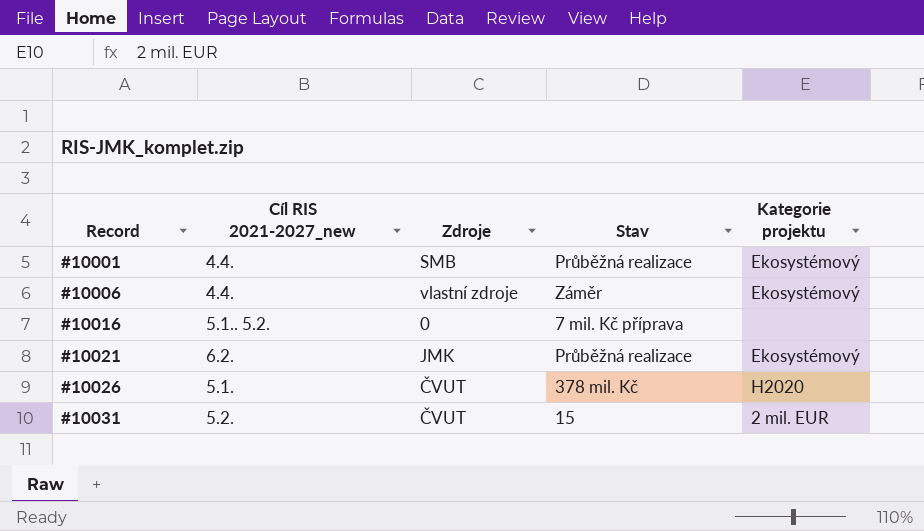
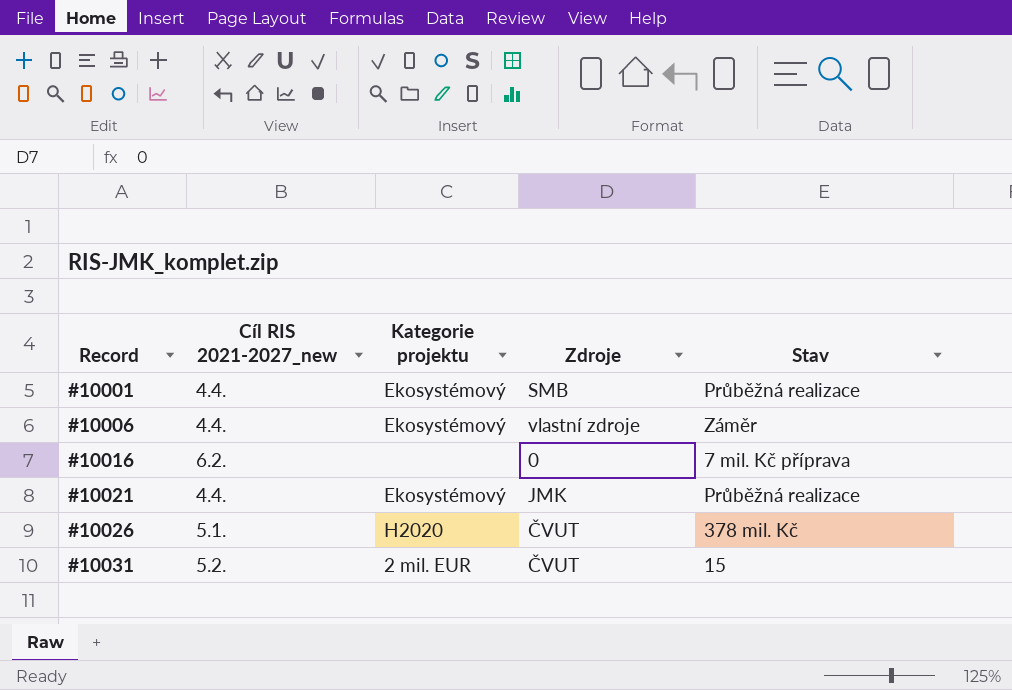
column Kategorie projektu | position: 5 -> 3
#10016 | Cíl RIS 2021-2027_new: 5.1.. 5.2. -> 6.2.
#10021 | Cíl RIS 2021-2027_new: 6.2. -> 4.4.

